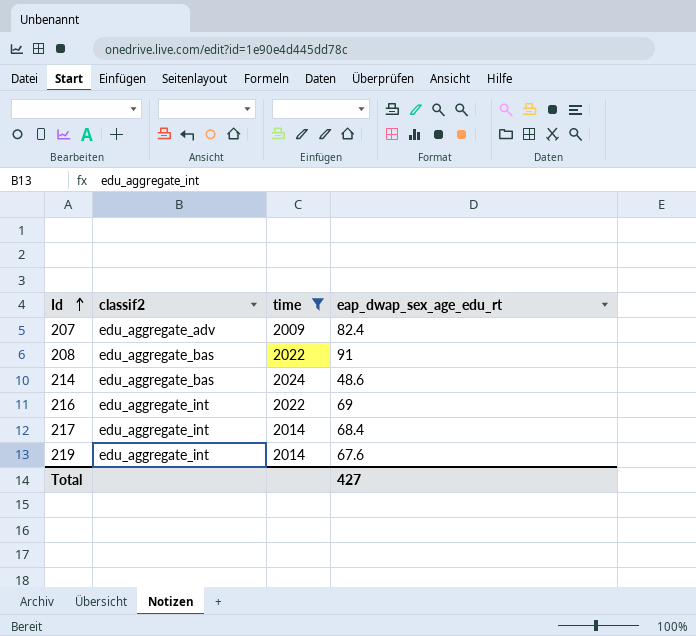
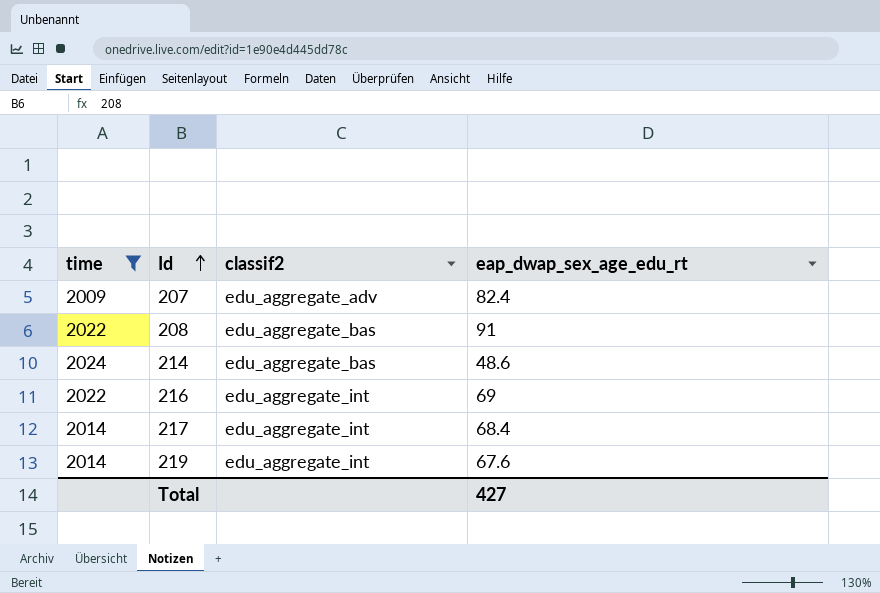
column time | position: 3 -> 1

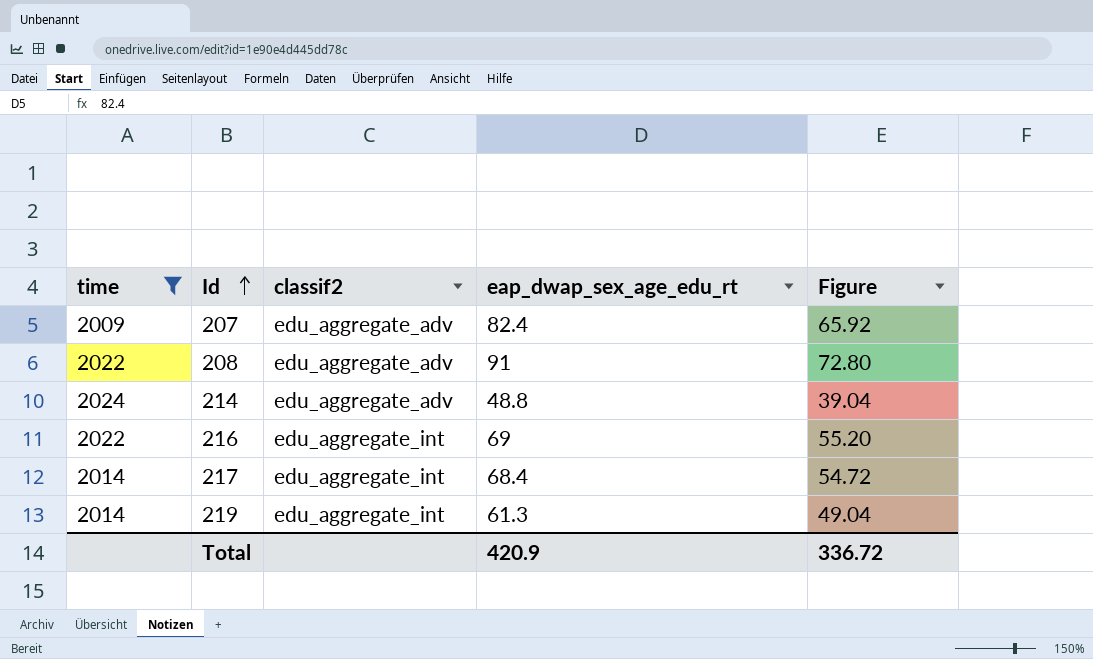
column Figure | formula: none -> [eap_dwap_sex_age_edu_rt] * 0.8
208 | classif2: edu_aggregate_bas -> edu_aggregate_adv
214 | classif2: edu_aggregate_bas -> edu_aggregate_adv
214 | eap_dwap_sex_age_edu_rt: 48.6 -> 48.8
219 | eap_dwap_sex_age_edu_rt: 67.6 -> 61.3
Total | eap_dwap_sex_age_edu_rt: 427 -> 420.9

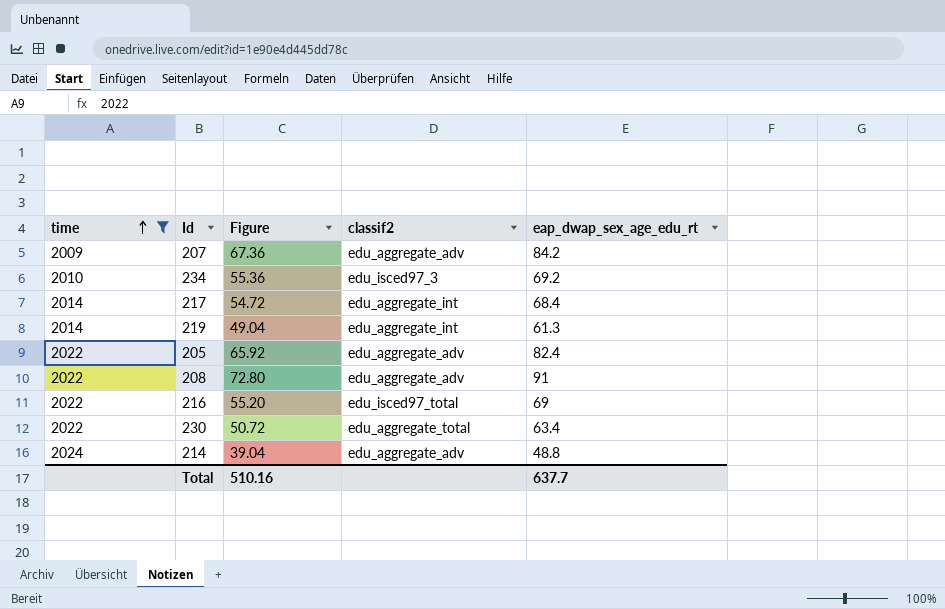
row order: Id ascending -> time ascending
column Figure | position: 5 -> 3
207 | Figure: 65.92 -> 67.36
207 | eap_dwap_sex_age_edu_rt: 82.4 -> 84.2
row 234: none -> 2010 | 55.36 | edu_isced97_3 | 69.2
row 205: none -> 2022 | 65.92 | edu_aggregate_adv | 82.4
216 | classif2: edu_aggregate_int -> edu_isced97_total
row 230: none -> 2022 | 50.72 | edu_aggregate_total | 63.4
Total | Figure: 336.72 -> 510.16
Total | eap_dwap_sex_age_edu_rt: 420.9 -> 637.7

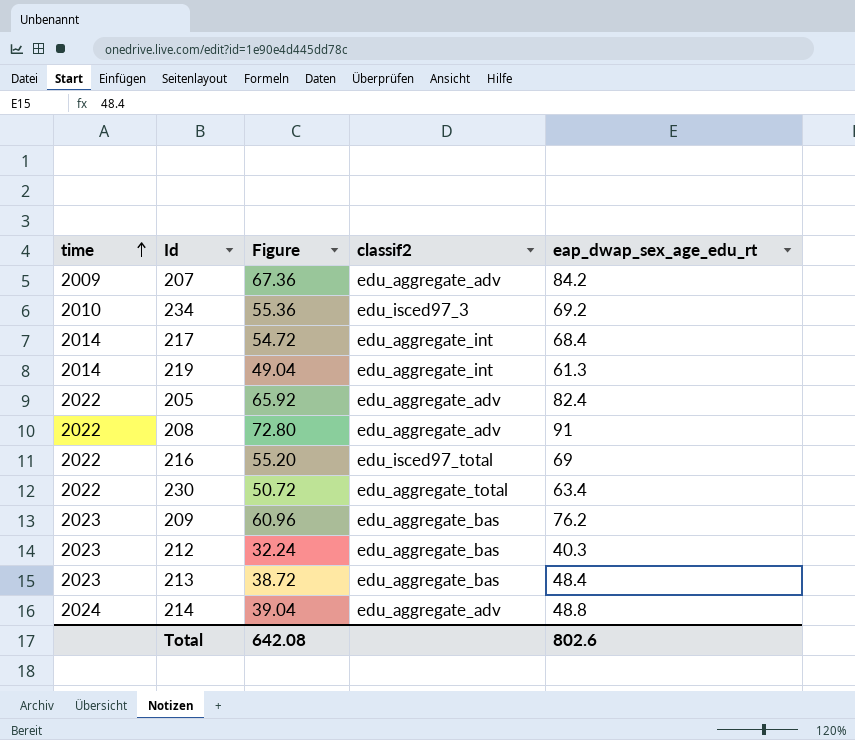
filter: time != 2023 -> none
Total | Figure: 510.16 -> 642.08
Total | eap_dwap_sex_age_edu_rt: 637.7 -> 802.6

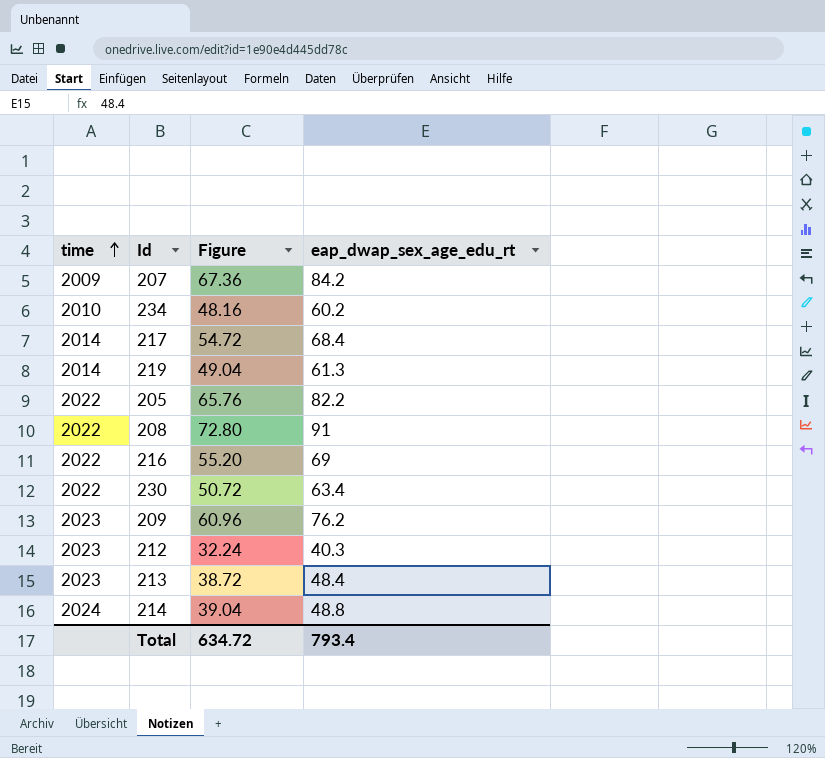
column classif2 | position: 4 -> none
234 | Figure: 55.36 -> 48.16
234 | eap_dwap_sex_age_edu_rt: 69.2 -> 60.2
205 | Figure: 65.92 -> 65.76
205 | eap_dwap_sex_age_edu_rt: 82.4 -> 82.2
Total | Figure: 642.08 -> 634.72
Total | eap_dwap_sex_age_edu_rt: 802.6 -> 793.4

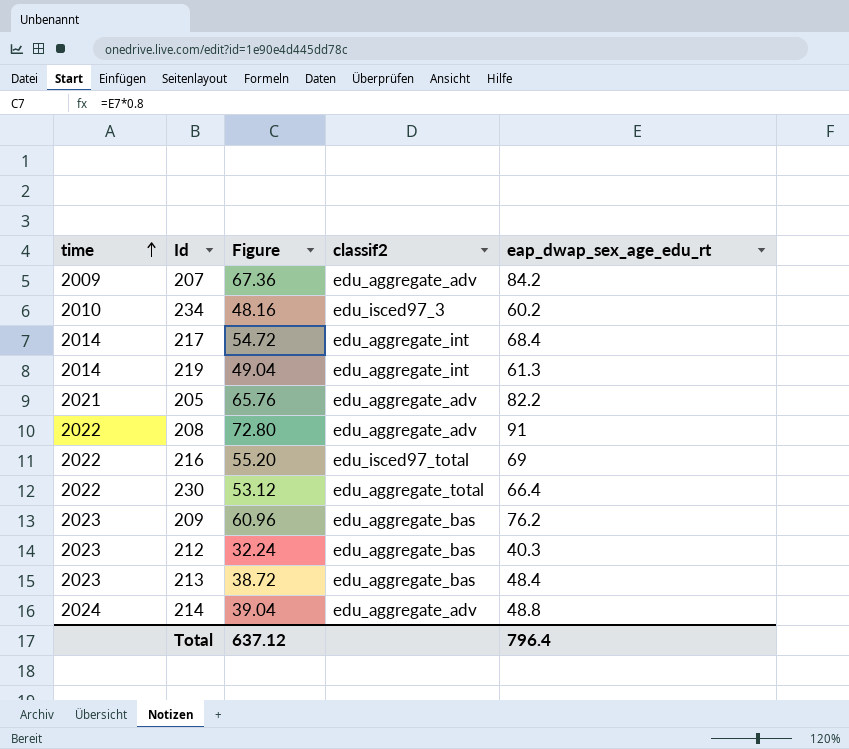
column classif2 | position: none -> 4
205 | time: 2022 -> 2021
230 | Figure: 50.72 -> 53.12
230 | eap_dwap_sex_age_edu_rt: 63.4 -> 66.4
Total | Figure: 634.72 -> 637.12
Total | eap_dwap_sex_age_edu_rt: 793.4 -> 796.4

